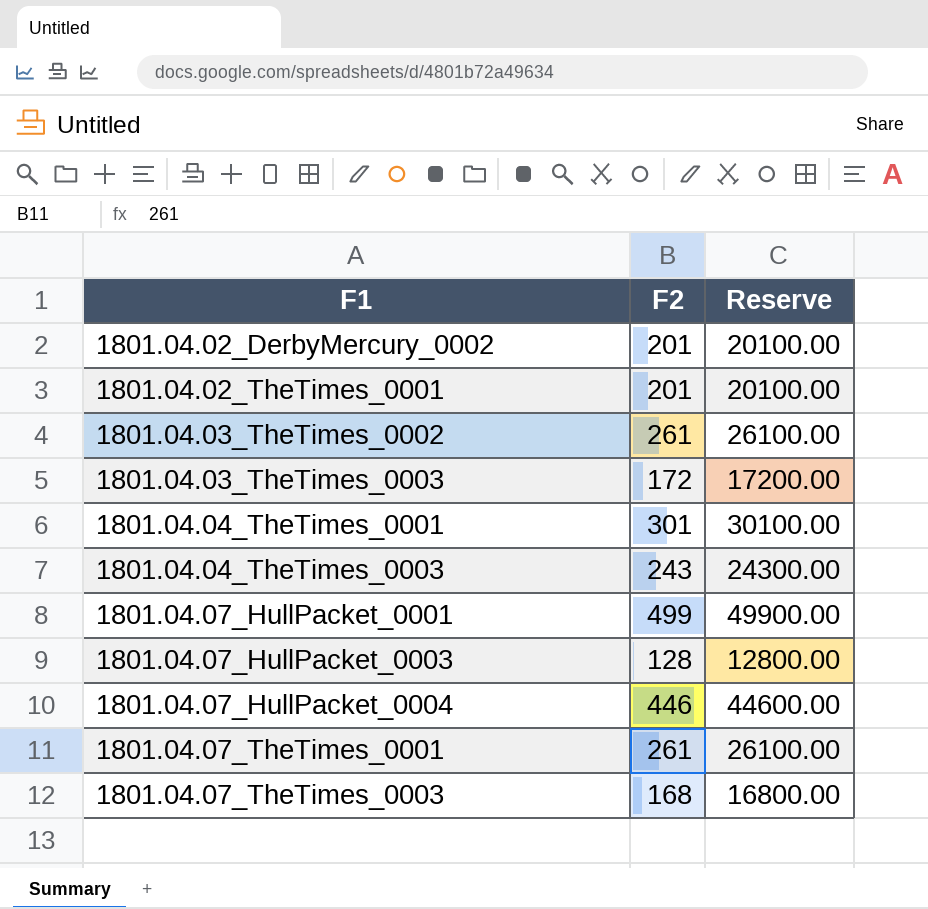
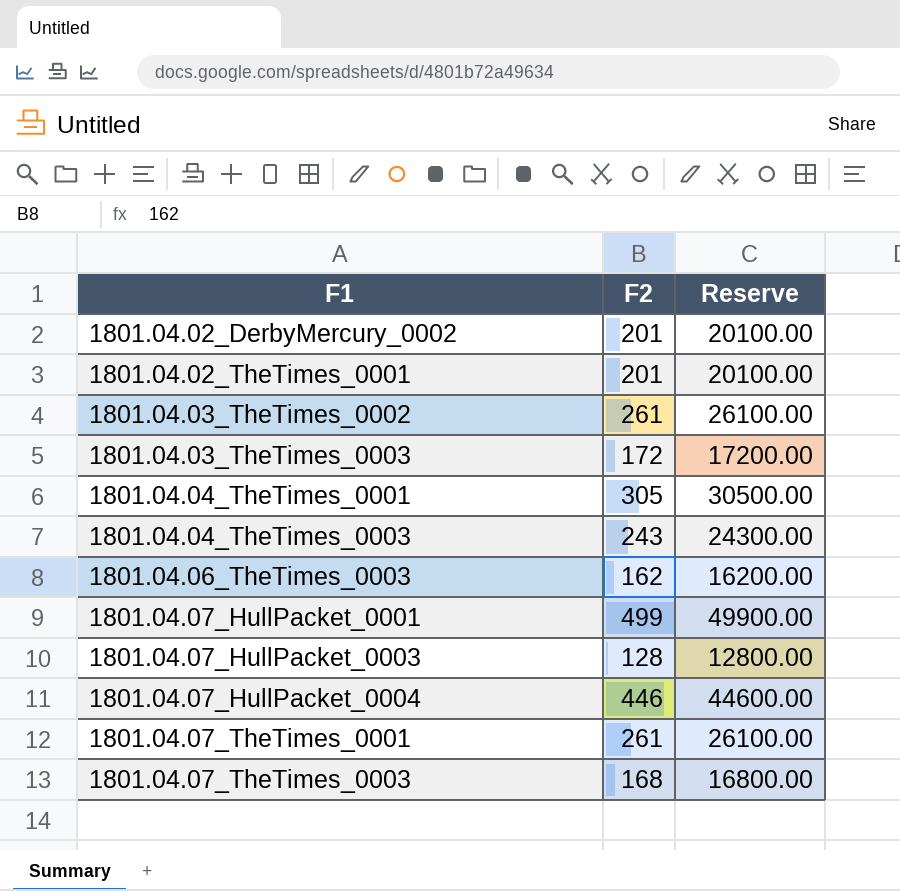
1801.04.04_TheTimes_0001 | F2: 301 -> 305
1801.04.04_TheTimes_0001 | Reserve: 30100.00 -> 30500.00
row 1801.04.06_TheTimes_0003: none -> 162 | 16200.00

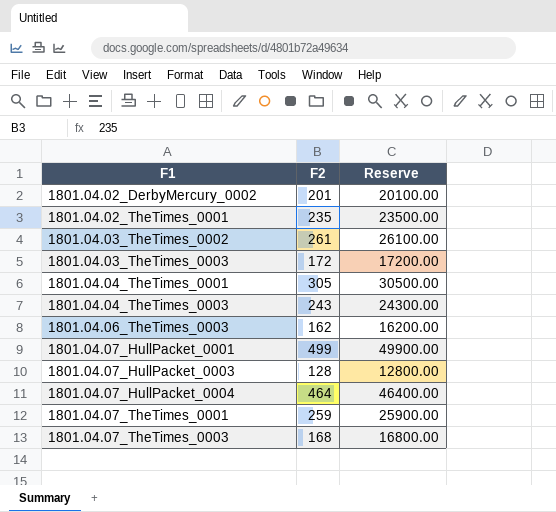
1801.04.02_TheTimes_0001 | F2: 201 -> 235
1801.04.02_TheTimes_0001 | Reserve: 20100.00 -> 23500.00
1801.04.07_HullPacket_0004 | F2: 446 -> 464
1801.04.07_HullPacket_0004 | Reserve: 44600.00 -> 46400.00
1801.04.07_TheTimes_0001 | F2: 261 -> 259
1801.04.07_TheTimes_0001 | Reserve: 26100.00 -> 25900.00

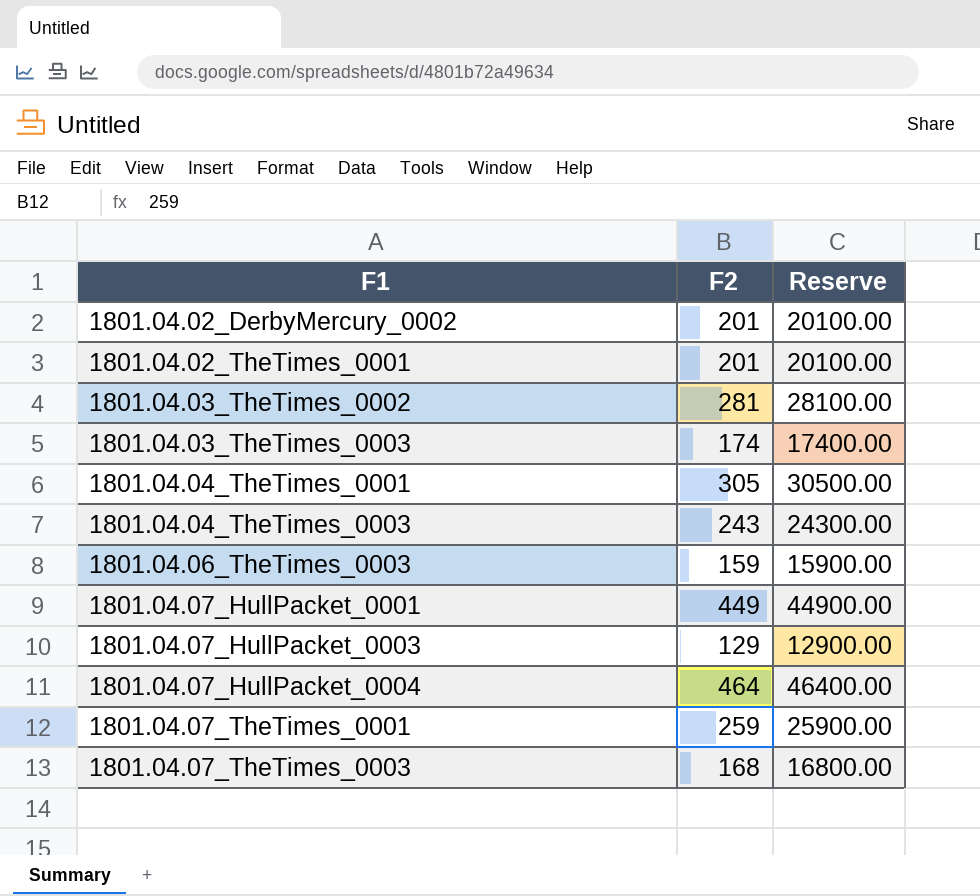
1801.04.02_TheTimes_0001 | F2: 235 -> 201
1801.04.02_TheTimes_0001 | Reserve: 23500.00 -> 20100.00
1801.04.03_TheTimes_0002 | F2: 261 -> 281
1801.04.03_TheTimes_0002 | Reserve: 26100.00 -> 28100.00
1801.04.03_TheTimes_0003 | F2: 172 -> 174
1801.04.03_TheTimes_0003 | Reserve: 17200.00 -> 17400.00
1801.04.06_TheTimes_0003 | F2: 162 -> 159
1801.04.06_TheTimes_0003 | Reserve: 16200.00 -> 15900.00
1801.04.07_HullPacket_0001 | F2: 499 -> 449
1801.04.07_HullPacket_0001 | Reserve: 49900.00 -> 44900.00
1801.04.07_HullPacket_0003 | F2: 128 -> 129
1801.04.07_HullPacket_0003 | Reserve: 12800.00 -> 12900.00

